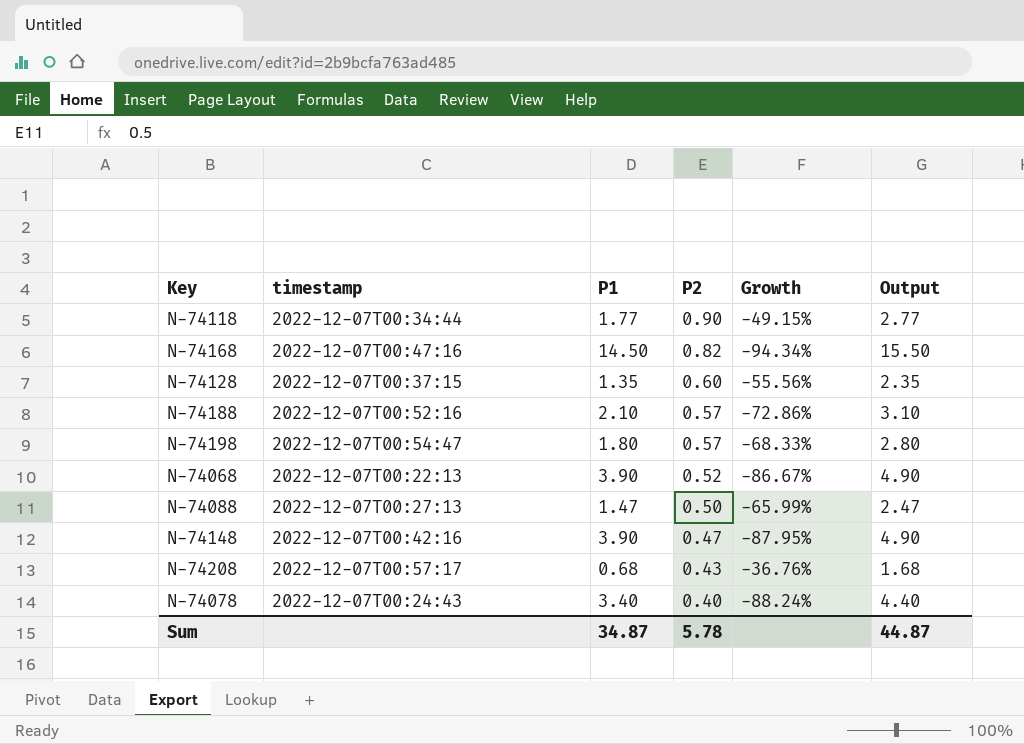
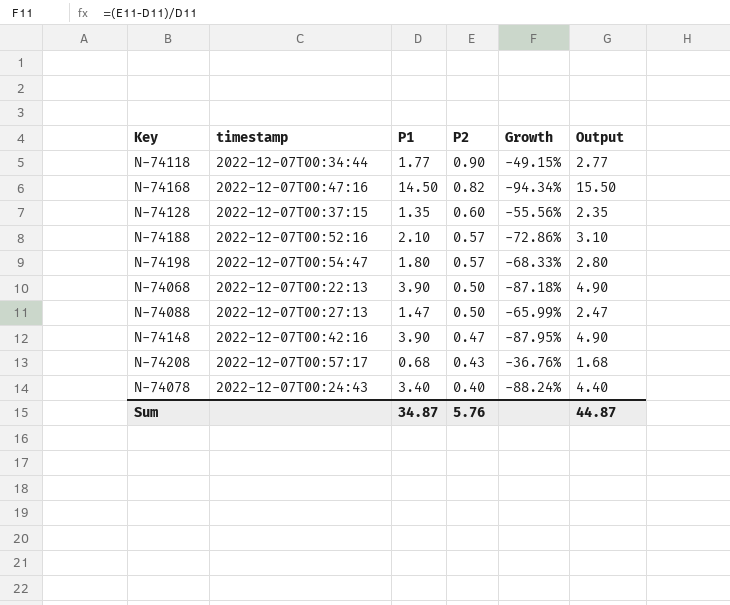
N-74068 | P2: 0.52 -> 0.50
N-74068 | Growth: -86.67% -> -87.18%
Sum | P2: 5.78 -> 5.76

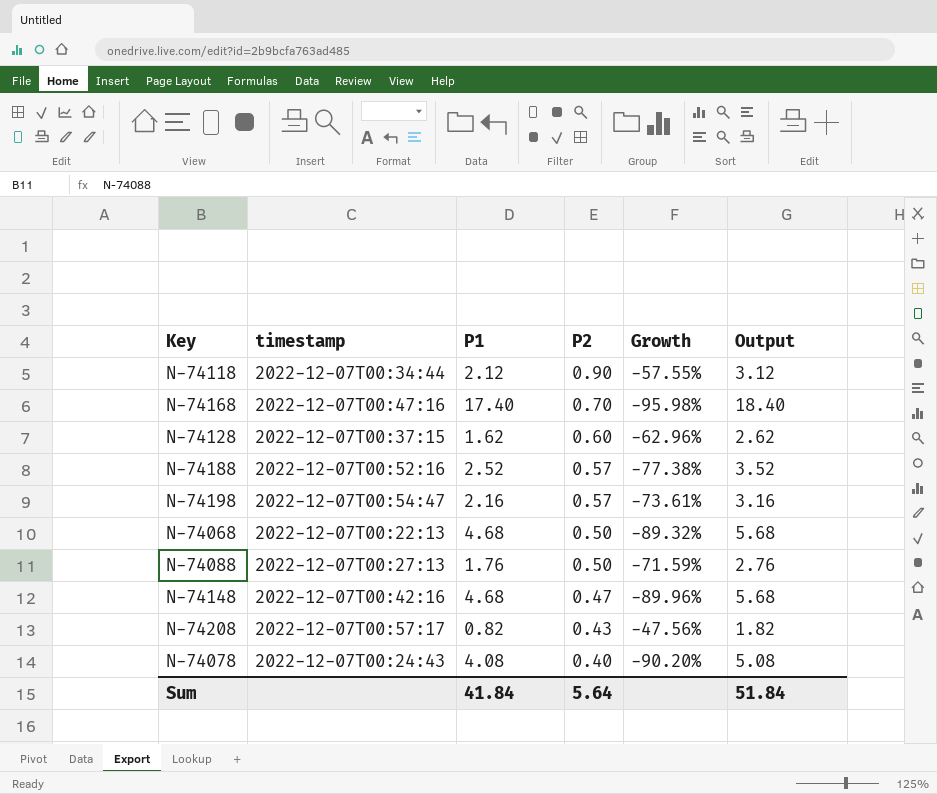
N-74118 | P1: 1.77 -> 2.12
N-74118 | Growth: -49.15% -> -57.55%
N-74118 | Output: 2.77 -> 3.12
N-74168 | P1: 14.50 -> 17.40
N-74168 | P2: 0.82 -> 0.70
N-74168 | Growth: -94.34% -> -95.98%
N-74168 | Output: 15.50 -> 18.40
N-74128 | P1: 1.35 -> 1.62
N-74128 | Growth: -55.56% -> -62.96%
N-74128 | Output: 2.35 -> 2.62
N-74188 | P1: 2.10 -> 2.52
N-74188 | Growth: -72.86% -> -77.38%
N-74188 | Output: 3.10 -> 3.52
N-74198 | P1: 1.80 -> 2.16
N-74198 | Growth: -68.33% -> -73.61%
N-74198 | Output: 2.80 -> 3.16
N-74068 | P1: 3.90 -> 4.68
N-74068 | Growth: -87.18% -> -89.32%
N-74068 | Output: 4.90 -> 5.68
N-74088 | P1: 1.47 -> 1.76
N-74088 | Growth: -65.99% -> -71.59%
N-74088 | Output: 2.47 -> 2.76
N-74148 | P1: 3.90 -> 4.68
N-74148 | Growth: -87.95% -> -89.96%
N-74148 | Output: 4.90 -> 5.68
N-74208 | P1: 0.68 -> 0.82
N-74208 | Growth: -36.76% -> -47.56%
N-74208 | Output: 1.68 -> 1.82
N-74078 | P1: 3.40 -> 4.08
N-74078 | Growth: -88.24% -> -90.20%
N-74078 | Output: 4.40 -> 5.08
Sum | P1: 34.87 -> 41.84
Sum | P2: 5.76 -> 5.64
Sum | Output: 44.87 -> 51.84

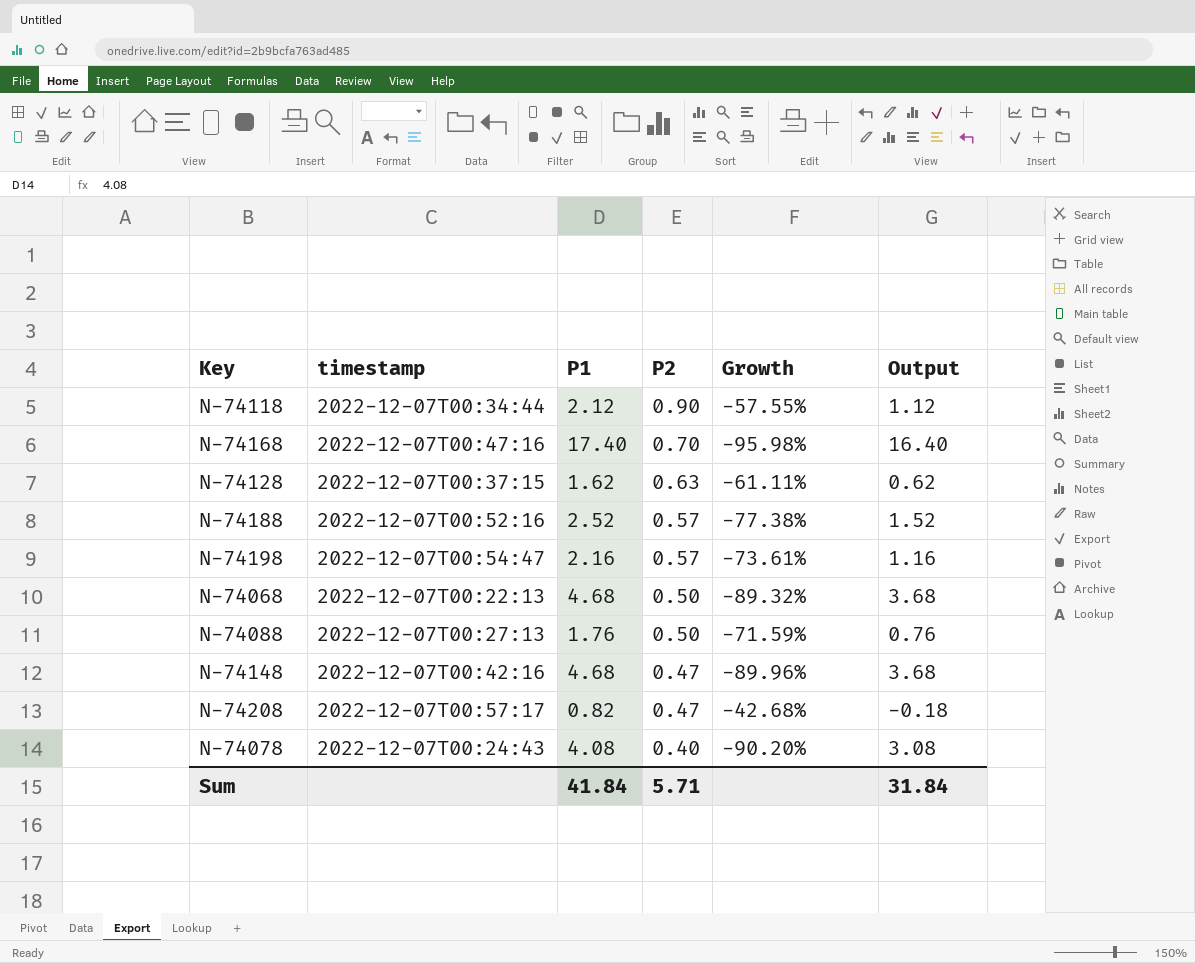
column Output | formula: [P1] + 1 -> [P1] - 1
N-74128 | P2: 0.60 -> 0.63
N-74128 | Growth: -62.96% -> -61.11%
N-74208 | P2: 0.43 -> 0.47
N-74208 | Growth: -47.56% -> -42.68%
Sum | P2: 5.64 -> 5.71
Sum | Output: 51.84 -> 31.84

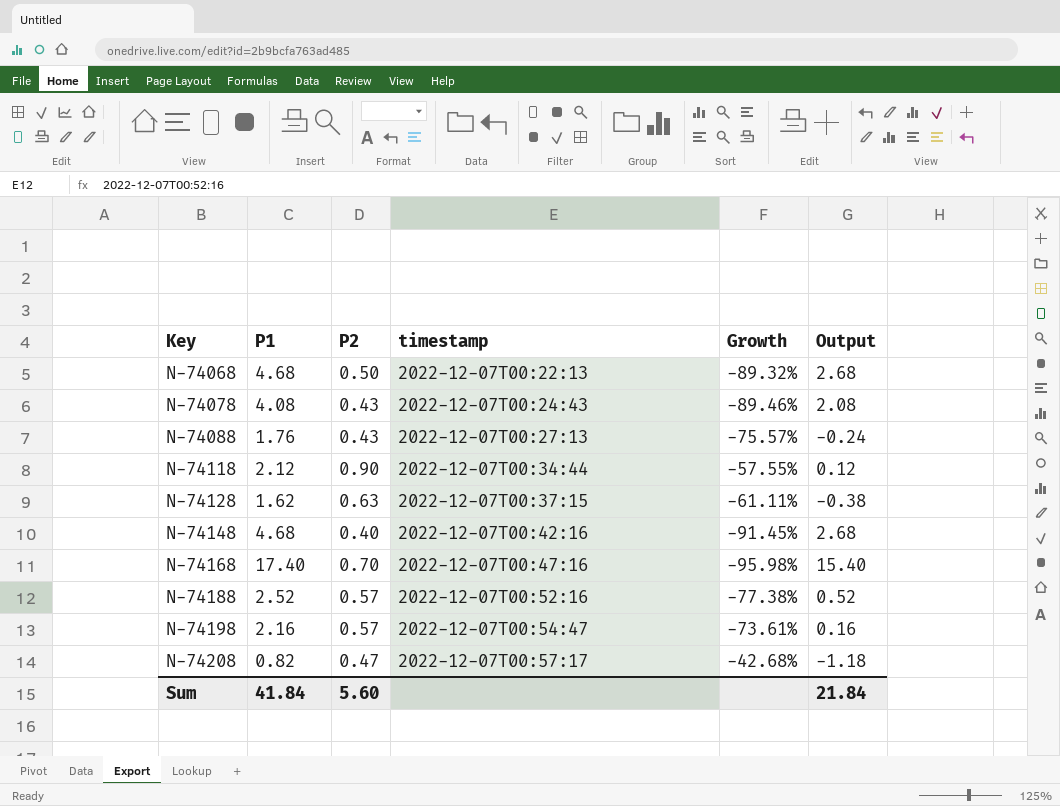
row order: P2 descending -> Key ascending
column timestamp | position: 2 -> 4
column Output | formula: [P1] - 1 -> [P1] - 2
N-74078 | P2: 0.40 -> 0.43
N-74078 | Growth: -90.20% -> -89.46%
N-74088 | P2: 0.50 -> 0.43
N-74088 | Growth: -71.59% -> -75.57%
N-74148 | P2: 0.47 -> 0.40
N-74148 | Growth: -89.96% -> -91.45%
Sum | P2: 5.71 -> 5.60
Sum | Output: 31.84 -> 21.84

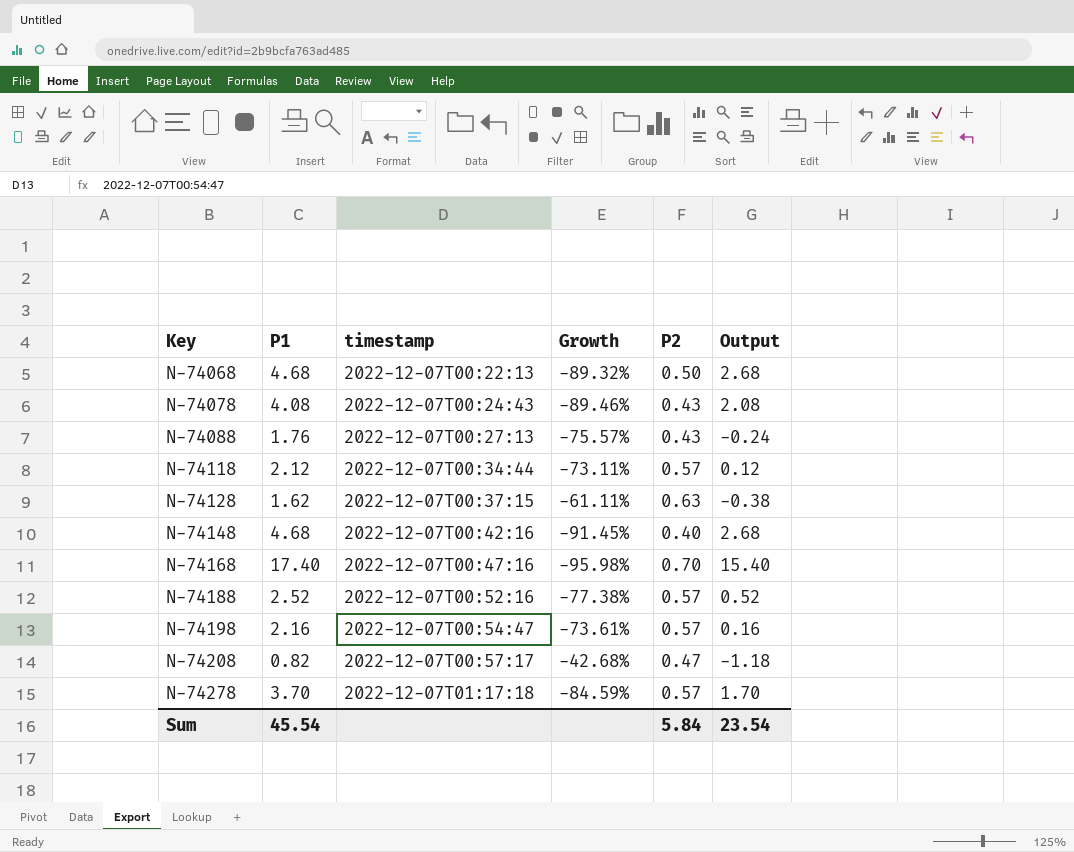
column P2 | position: 3 -> 5
N-74118 | Growth: -57.55% -> -73.11%
N-74118 | P2: 0.90 -> 0.57
row N-74278: none -> 3.70 | 2022-12-07T01:17:18 | -84.59% | 0.57 | 1.70
Sum | P1: 41.84 -> 45.54
Sum | P2: 5.60 -> 5.84
Sum | Output: 21.84 -> 23.54

